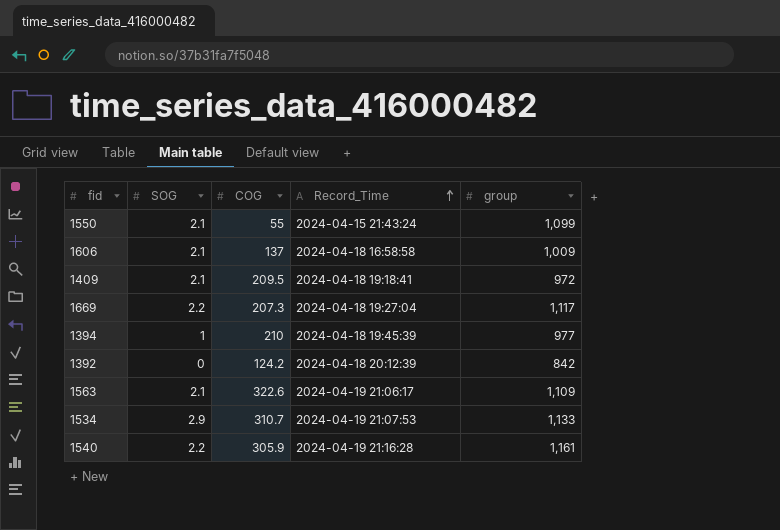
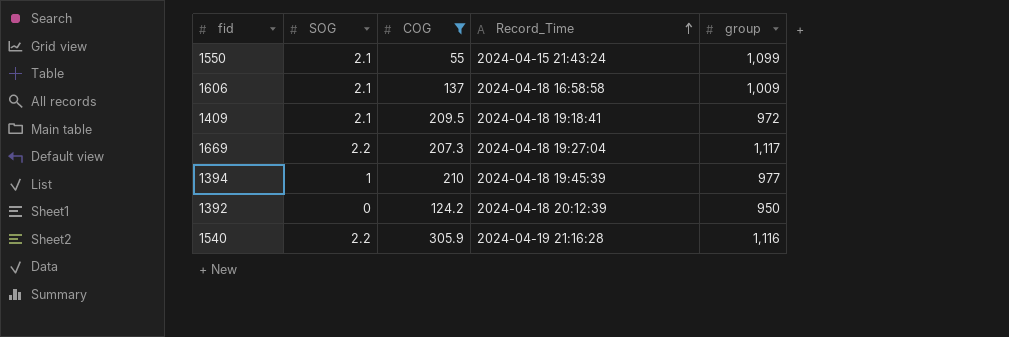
filter: none -> COG <= 305.9
1392 | group: 842 -> 950
1540 | group: 1,161 -> 1,116

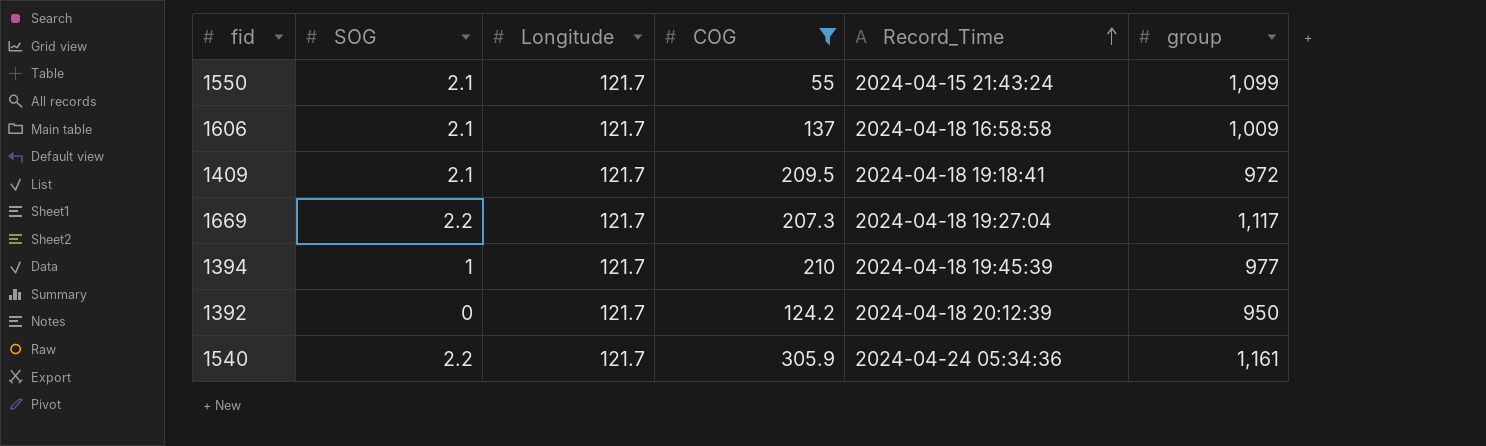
column Longitude | position: none -> 3
1540 | Record_Time: 2024-04-19 21:16:28 -> 2024-04-24 05:34:36
1540 | group: 1,116 -> 1,161

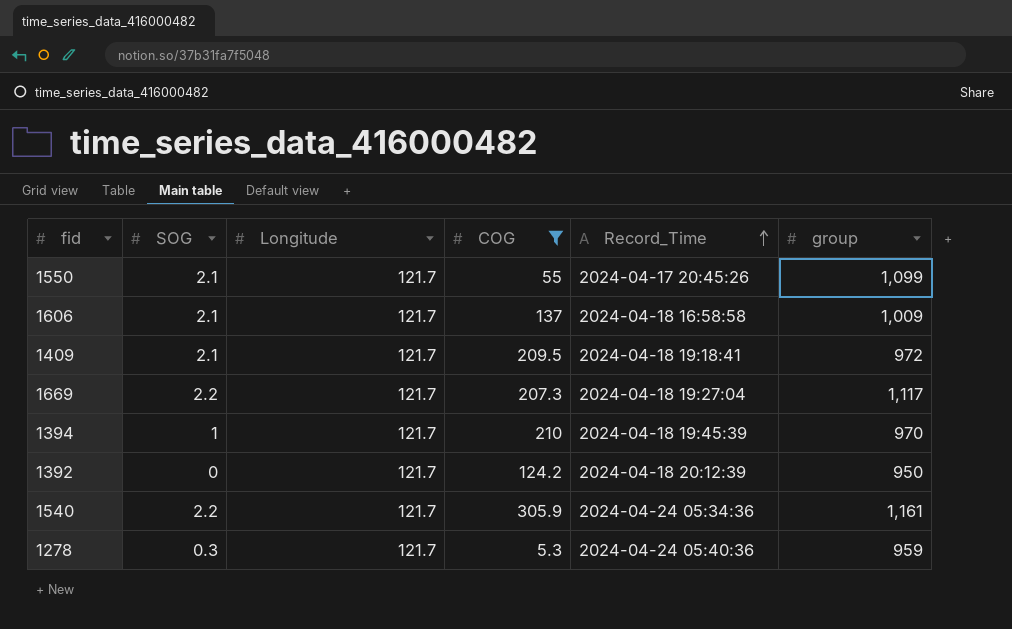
1550 | Record_Time: 2024-04-15 21:43:24 -> 2024-04-17 20:45:26
1394 | group: 977 -> 970
row 1278: none -> 0.3 | 121.7 | 5.3 | 2024-04-24 05:40:36 | 959

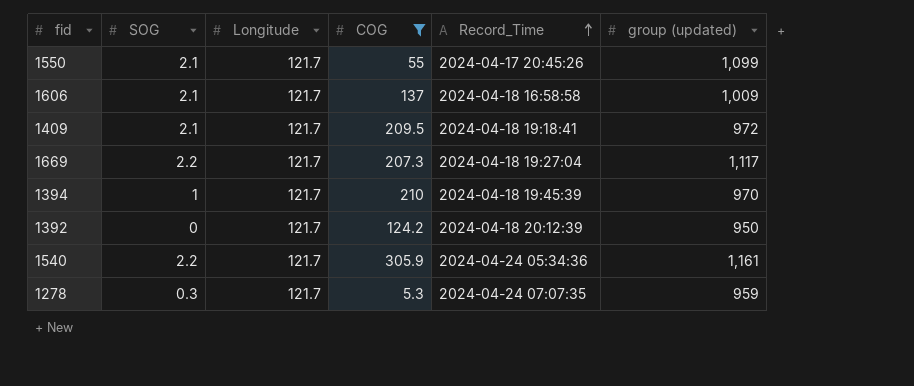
column name: group -> group (updated)
1278 | Record_Time: 2024-04-24 05:40:36 -> 2024-04-24 07:07:35

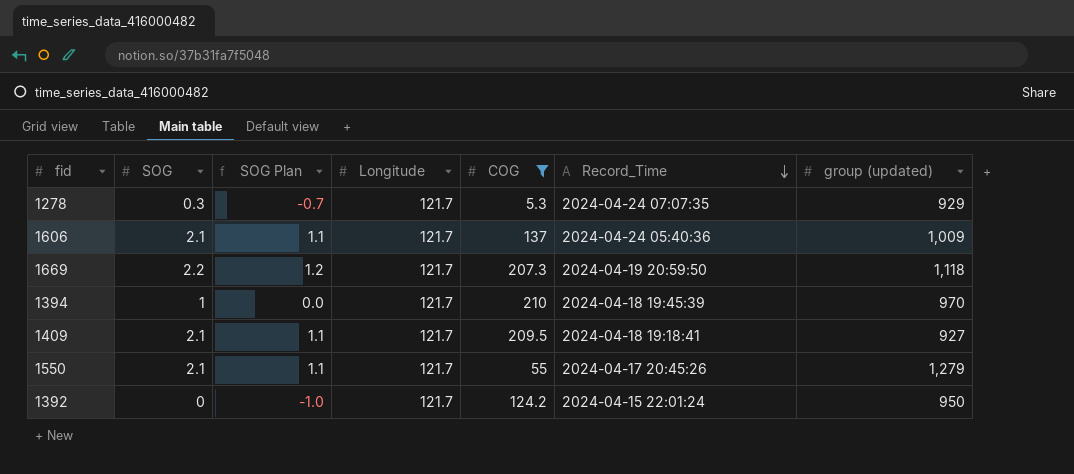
row order: Record_Time ascending -> Record_Time descending
column SOG Plan | formula: none -> [SOG] - 1
row 1540: 2.2 | 121.7 | 305.9 | 2024-04-24 05:34:36 | 1,161 -> none
1278 | group (updated): 959 -> 929
1606 | Record_Time: 2024-04-18 16:58:58 -> 2024-04-24 05:40:36
1669 | Record_Time: 2024-04-18 19:27:04 -> 2024-04-19 20:59:50
1669 | group (updated): 1,117 -> 1,118
1409 | group (updated): 972 -> 927
1550 | group (updated): 1,099 -> 1,279
1392 | Record_Time: 2024-04-18 20:12:39 -> 2024-04-15 22:01:24

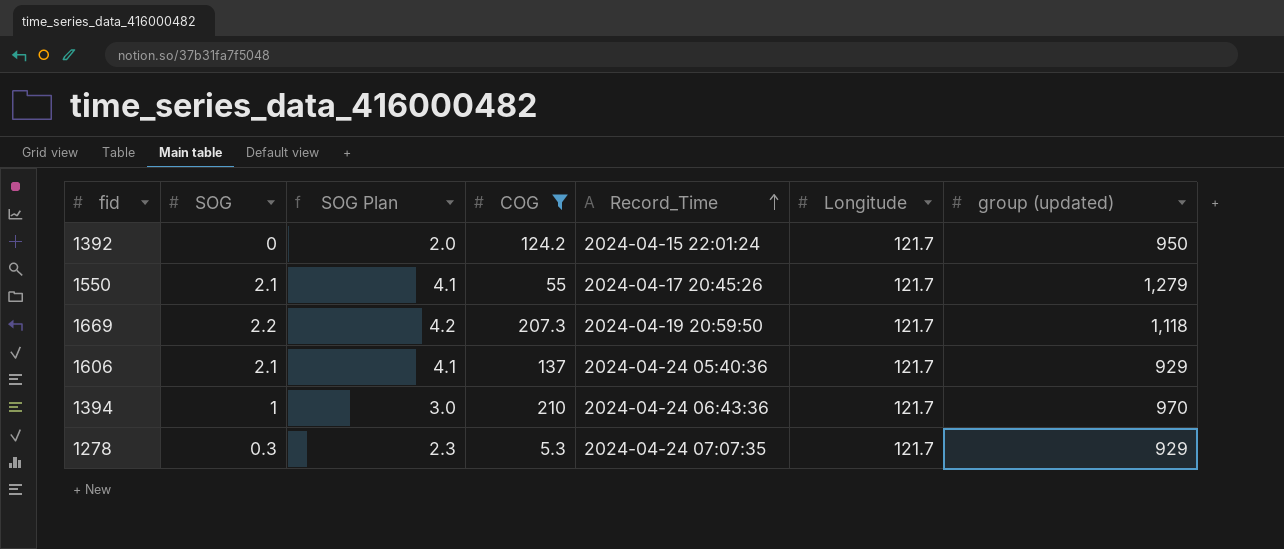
row order: Record_Time descending -> Record_Time ascending
column SOG Plan | formula: [SOG] - 1 -> [SOG] + 2
column Longitude | position: 4 -> 6
row 1409: 2.1 | 1.1 | 121.7 | 209.5 | 2024-04-18 19:18:41 | 927 -> none
1606 | group (updated): 1,009 -> 929
1394 | Record_Time: 2024-04-18 19:45:39 -> 2024-04-24 06:43:36

